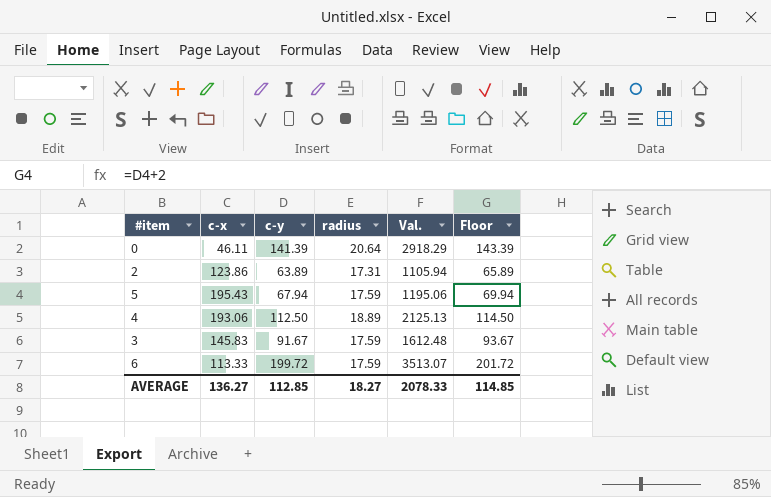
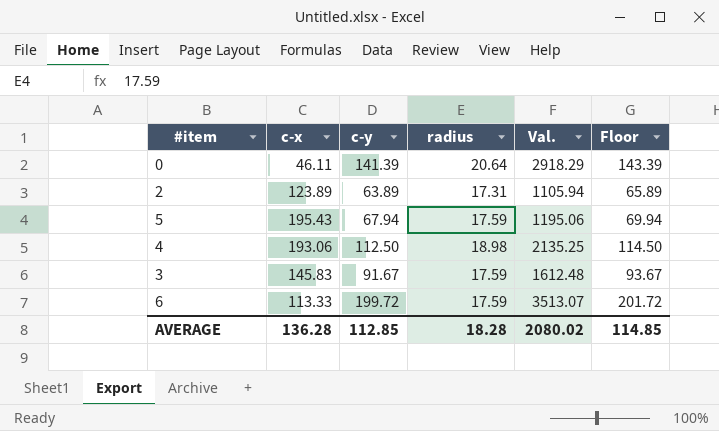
2 | c-x: 123.86 -> 123.89
4 | radius: 18.89 -> 18.98
4 | Val.: 2125.13 -> 2135.25
AVERAGE | c-x: 136.27 -> 136.28
AVERAGE | radius: 18.27 -> 18.28
AVERAGE | Val.: 2078.33 -> 2080.02

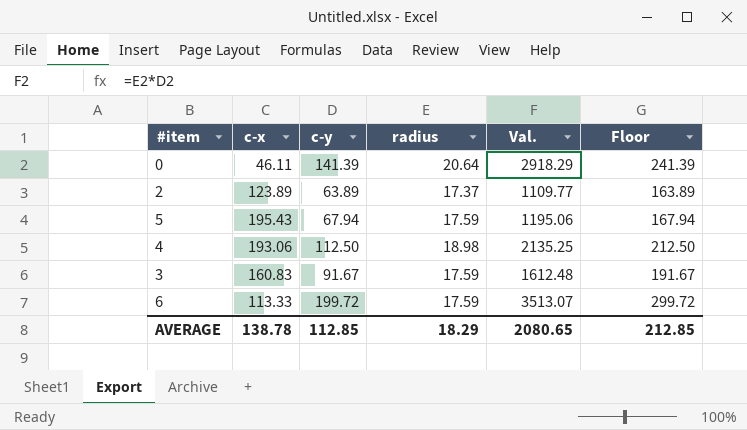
column Floor | formula: [c-y] + 2 -> [c-y] + 100
2 | radius: 17.31 -> 17.37
2 | Val.: 1105.94 -> 1109.77
3 | c-x: 145.83 -> 160.83
AVERAGE | c-x: 136.28 -> 138.78
AVERAGE | radius: 18.28 -> 18.29
AVERAGE | Val.: 2080.02 -> 2080.65
AVERAGE | Floor: 114.85 -> 212.85

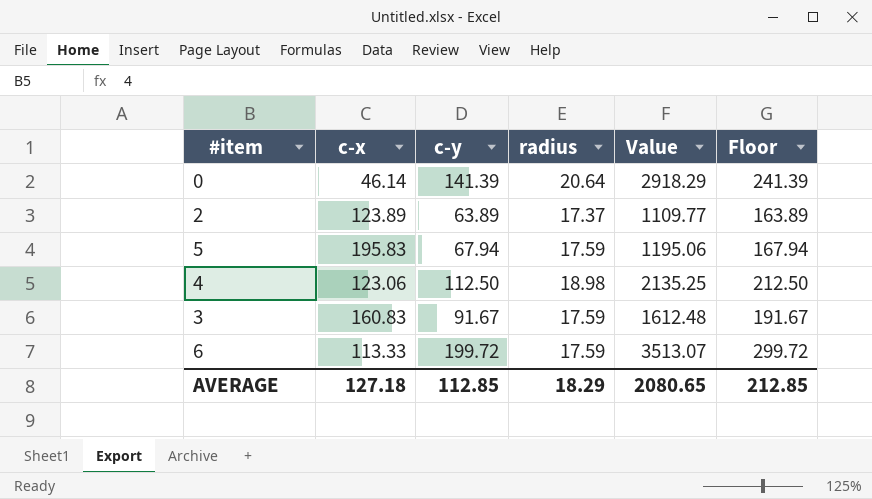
column name: Val. -> Value
0 | c-x: 46.11 -> 46.14
5 | c-x: 195.43 -> 195.83
4 | c-x: 193.06 -> 123.06
AVERAGE | c-x: 138.78 -> 127.18

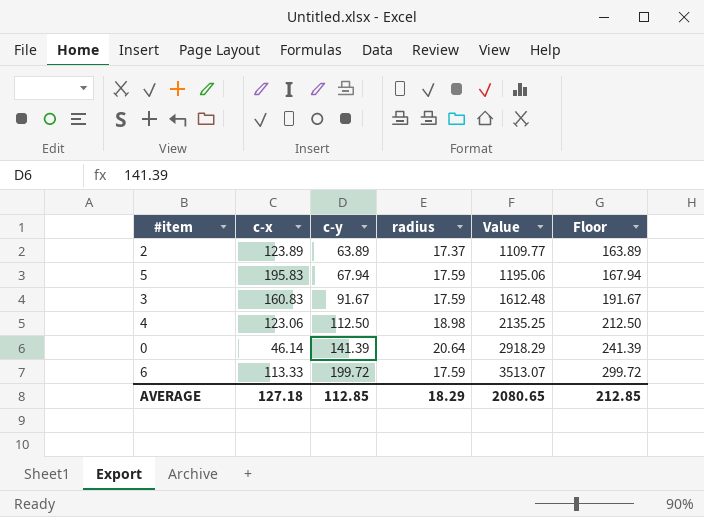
row order: none -> c-y ascending

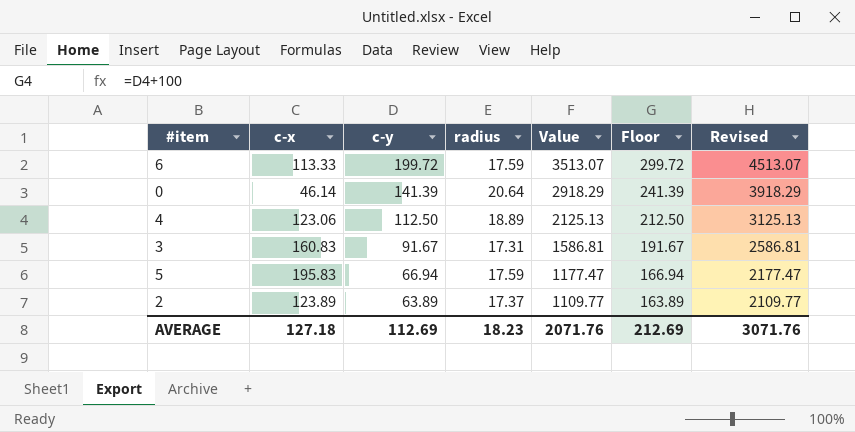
row order: c-y ascending -> c-y descending
column Revised | formula: none -> [Value] + 1000
4 | radius: 18.98 -> 18.89
4 | Value: 2135.25 -> 2125.13
3 | radius: 17.59 -> 17.31
3 | Value: 1612.48 -> 1586.81
5 | c-y: 67.94 -> 66.94
5 | Value: 1195.06 -> 1177.47
5 | Floor: 167.94 -> 166.94
AVERAGE | c-y: 112.85 -> 112.69
AVERAGE | radius: 18.29 -> 18.23
AVERAGE | Value: 2080.65 -> 2071.76
AVERAGE | Floor: 212.85 -> 212.69

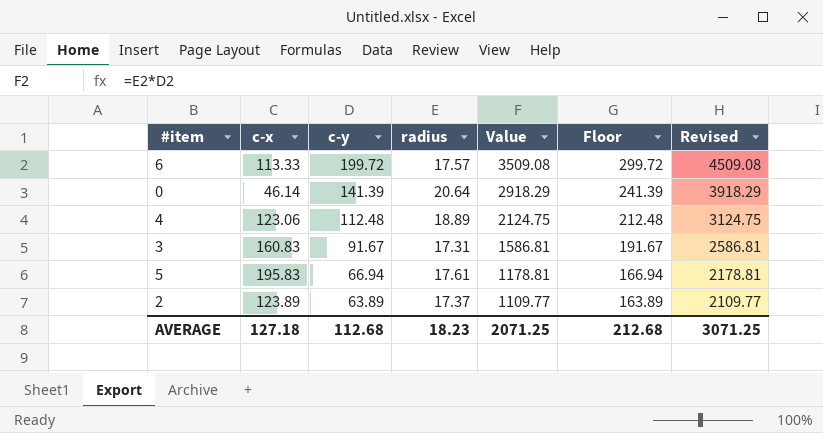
6 | radius: 17.59 -> 17.57
6 | Value: 3513.07 -> 3509.08
6 | Revised: 4513.07 -> 4509.08
4 | c-y: 112.50 -> 112.48
4 | Value: 2125.13 -> 2124.75
4 | Floor: 212.50 -> 212.48
4 | Revised: 3125.13 -> 3124.75
5 | radius: 17.59 -> 17.61
5 | Value: 1177.47 -> 1178.81
5 | Revised: 2177.47 -> 2178.81
AVERAGE | c-y: 112.69 -> 112.68
AVERAGE | Value: 2071.76 -> 2071.25
AVERAGE | Floor: 212.69 -> 212.68
AVERAGE | Revised: 3071.76 -> 3071.25

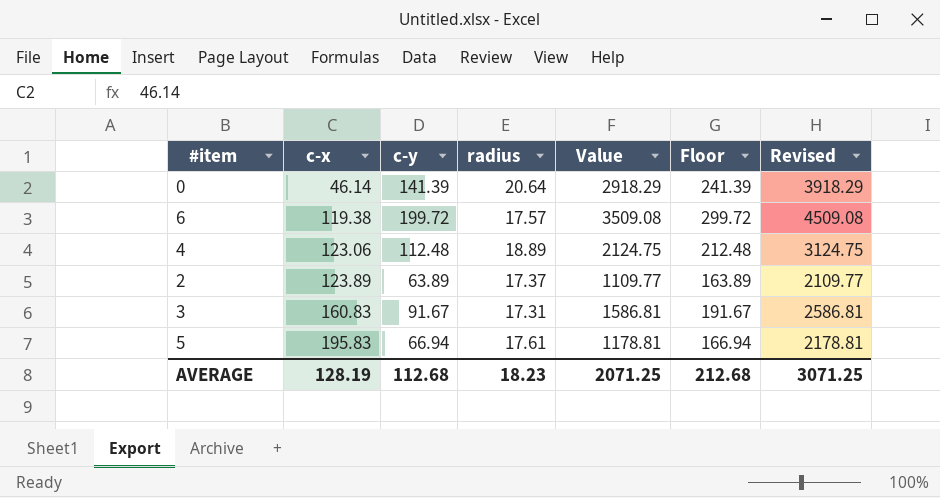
row order: c-y descending -> c-x ascending
6 | c-x: 113.33 -> 119.38
AVERAGE | c-x: 127.18 -> 128.19

